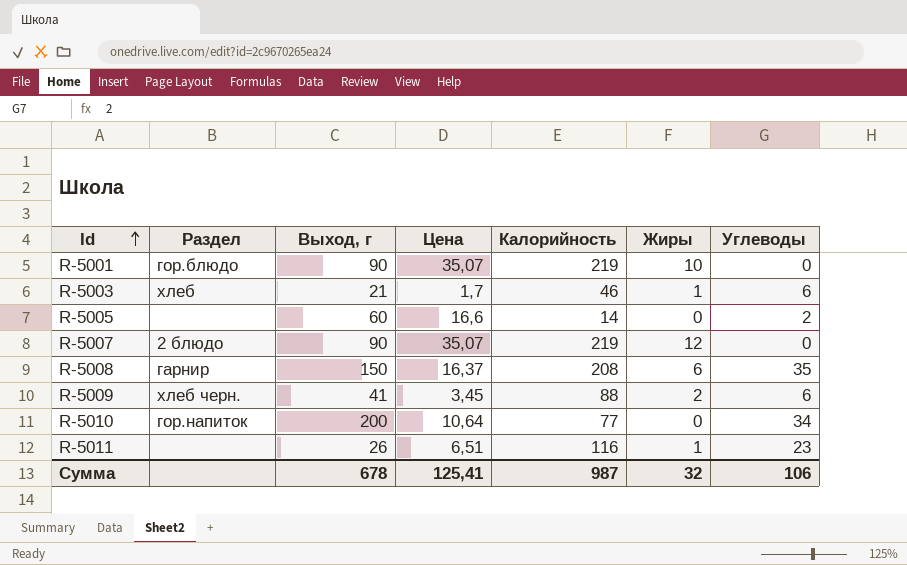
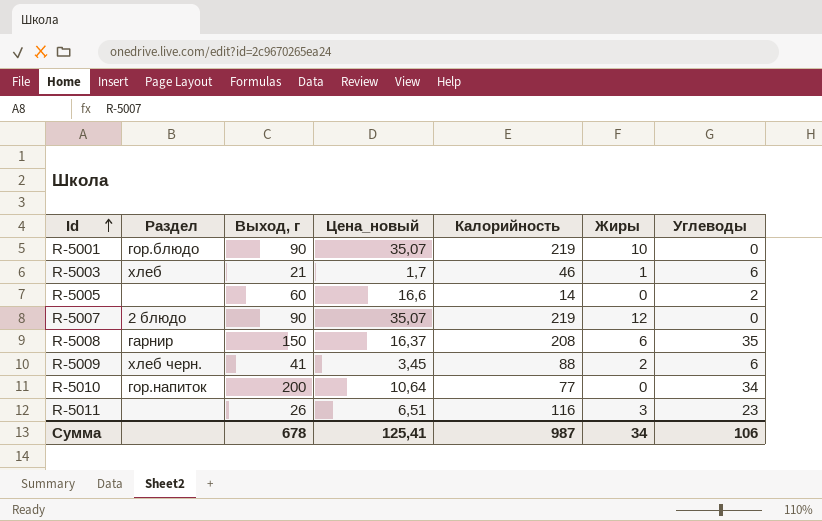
column name: Цена -> Цена_новый
R-5011 | Жиры: 1 -> 3
Сумма | Жиры: 32 -> 34

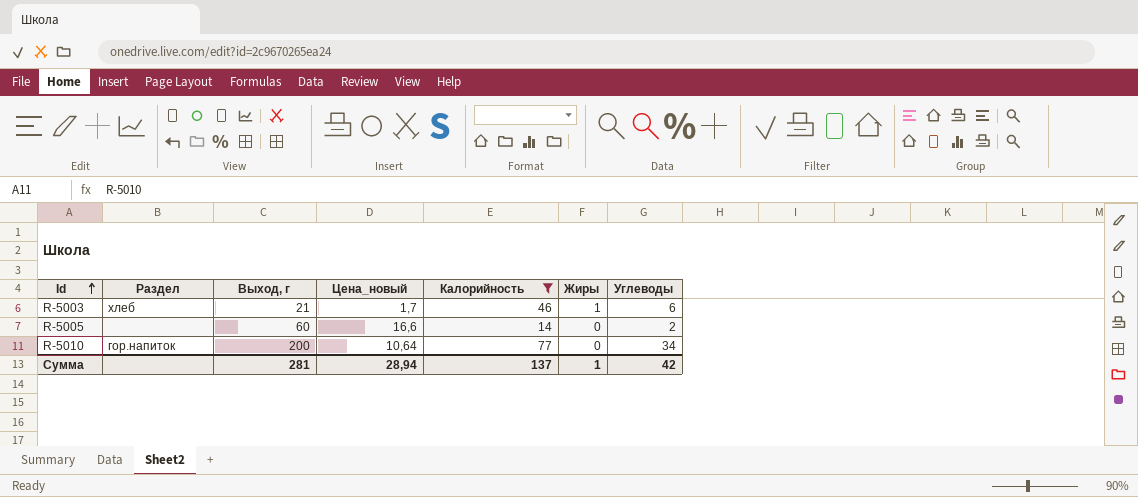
filter: none -> Калорийность <= 77
Сумма | Выход, г: 678 -> 281
Сумма | Цена_новый: 125,41 -> 28,94
Сумма | Калорийность: 987 -> 137
Сумма | Жиры: 34 -> 1
Сумма | Углеводы: 106 -> 42

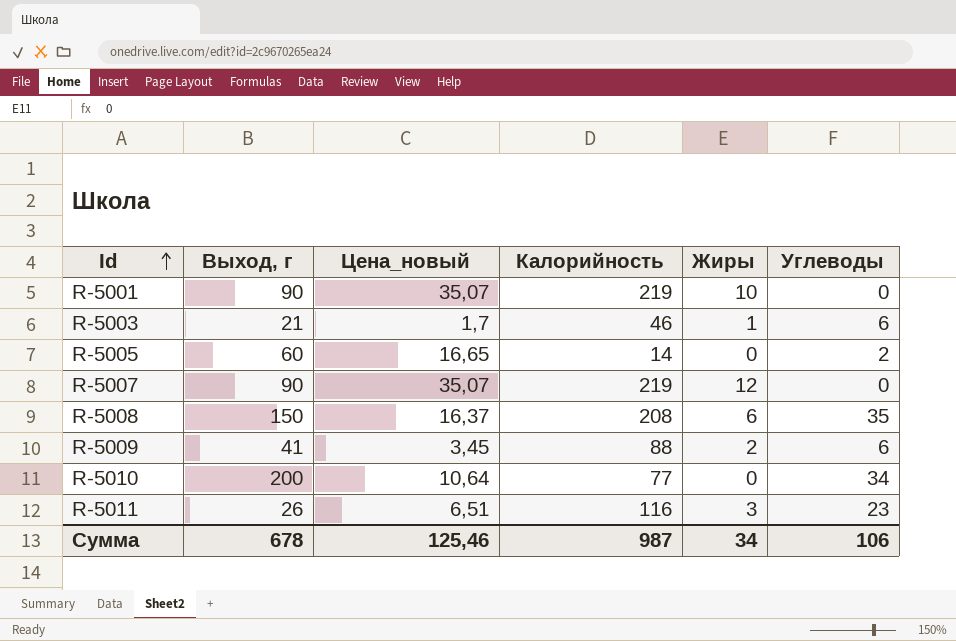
filter: Калорийность <= 77 -> none
column Раздел | position: 2 -> none
R-5005 | Цена_новый: 16,6 -> 16,65
Сумма | Выход, г: 281 -> 678
Сумма | Цена_новый: 28,94 -> 125,46
Сумма | Калорийность: 137 -> 987
Сумма | Жиры: 1 -> 34
Сумма | Углеводы: 42 -> 106

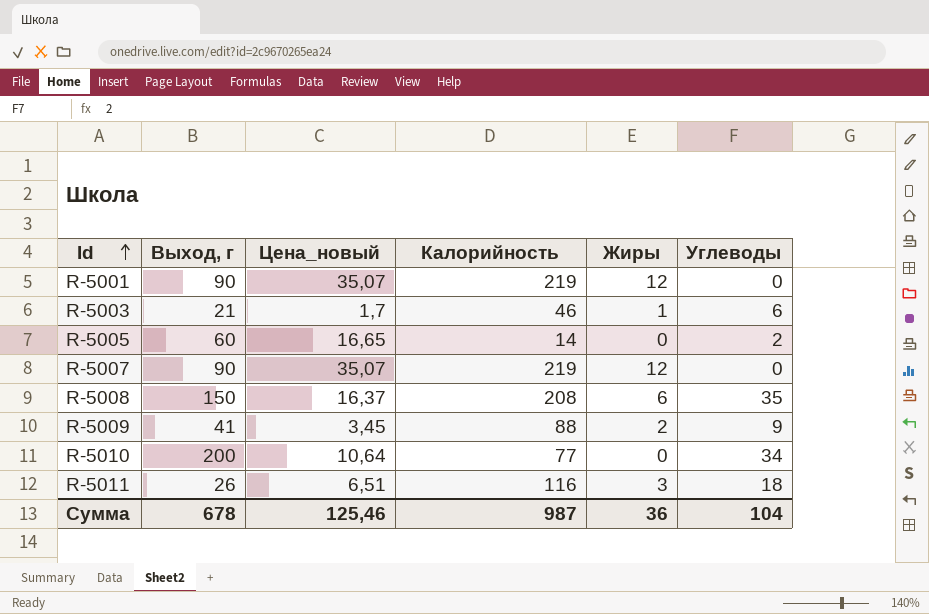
R-5001 | Жиры: 10 -> 12
R-5009 | Углеводы: 6 -> 9
R-5011 | Углеводы: 23 -> 18
Сумма | Жиры: 34 -> 36
Сумма | Углеводы: 106 -> 104

